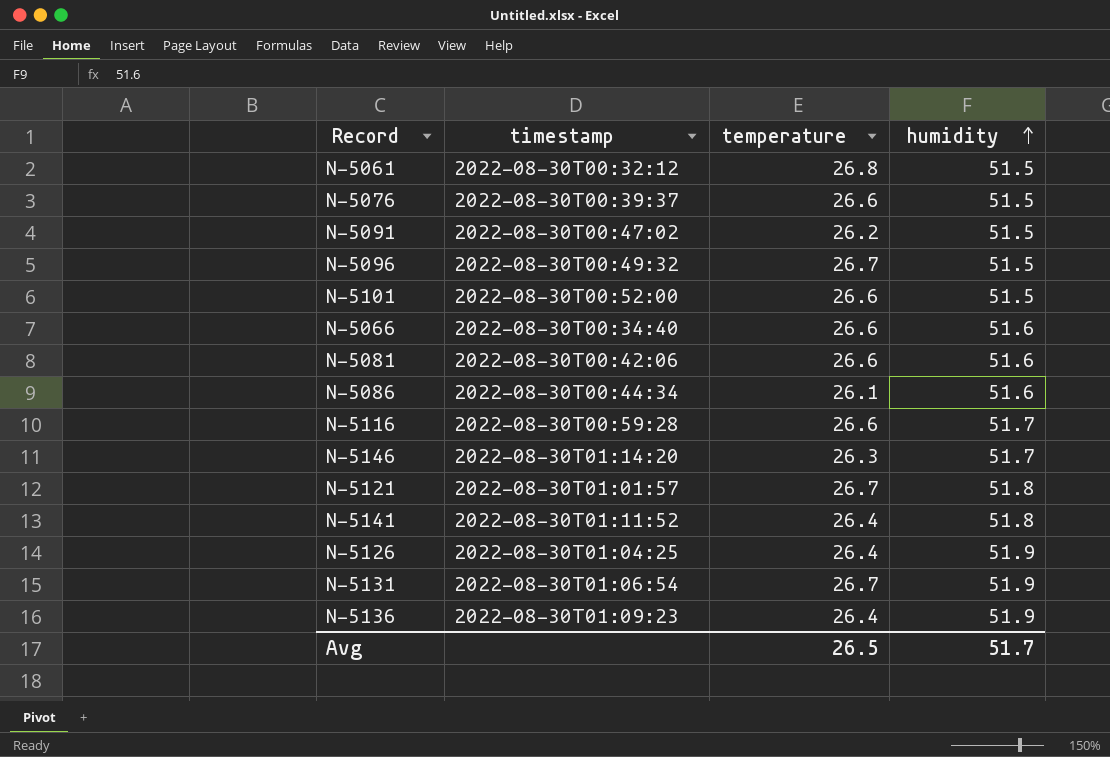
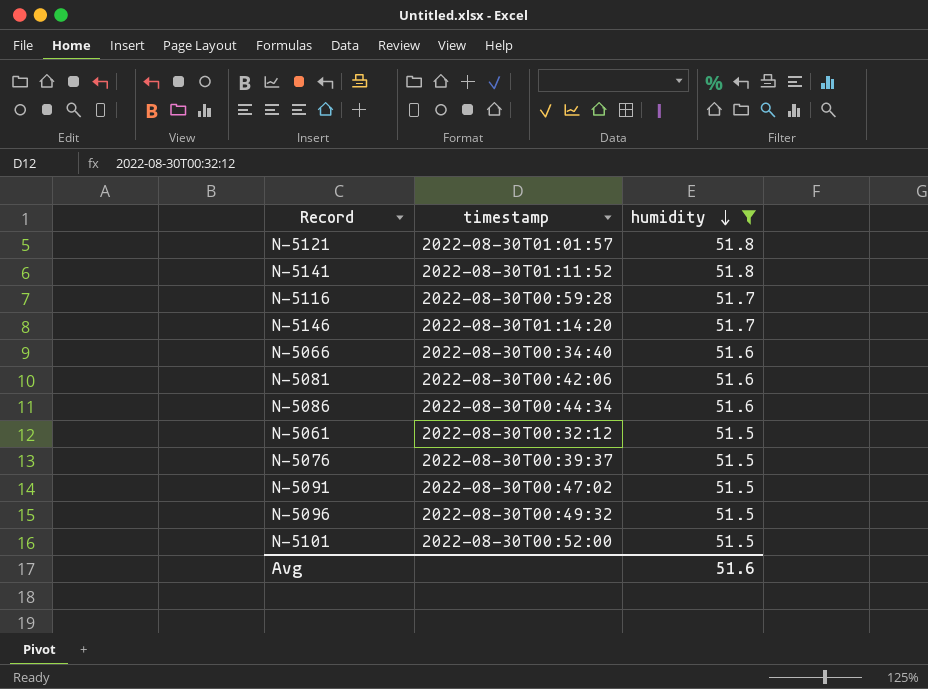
filter: none -> humidity != 51.9
row order: humidity ascending -> humidity descending
column temperature | position: 3 -> none
Avg | humidity: 51.7 -> 51.6

